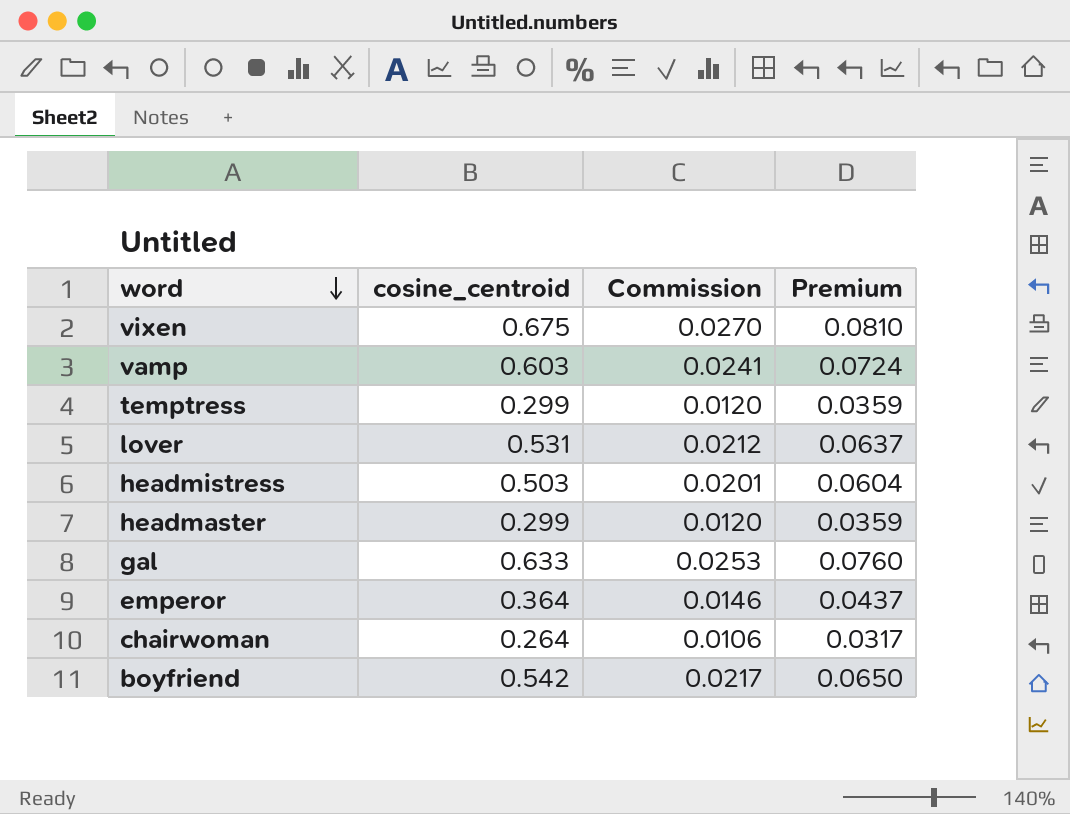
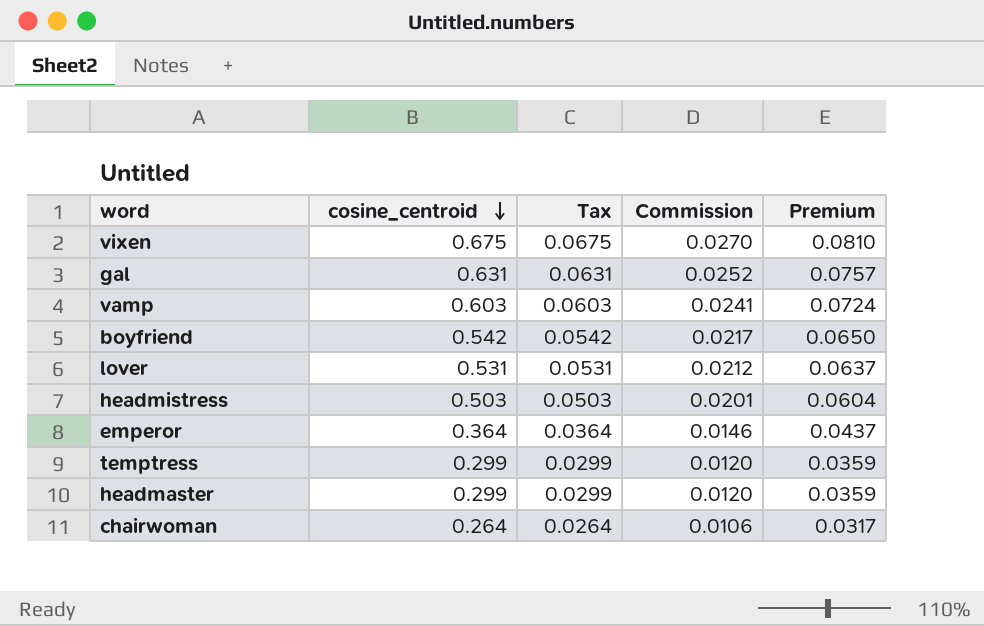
row order: word descending -> cosine_centroid descending
column Tax | formula: none -> [cosine_centroid] * 0.1
gal | cosine_centroid: 0.633 -> 0.631
gal | Commission: 0.0253 -> 0.0252
gal | Premium: 0.0760 -> 0.0757

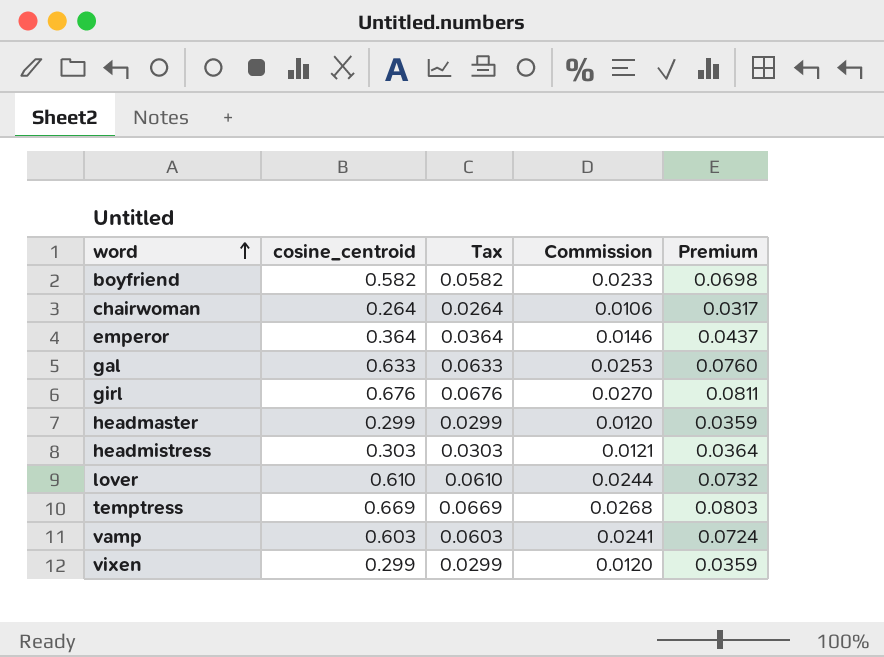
row order: cosine_centroid descending -> word ascending
boyfriend | cosine_centroid: 0.542 -> 0.582
boyfriend | Tax: 0.0542 -> 0.0582
boyfriend | Commission: 0.0217 -> 0.0233
boyfriend | Premium: 0.0650 -> 0.0698
gal | cosine_centroid: 0.631 -> 0.633
gal | Tax: 0.0631 -> 0.0633
gal | Commission: 0.0252 -> 0.0253
gal | Premium: 0.0757 -> 0.0760
row girl: none -> 0.676 | 0.0676 | 0.0270 | 0.0811
headmistress | cosine_centroid: 0.503 -> 0.303
headmistress | Tax: 0.0503 -> 0.0303
headmistress | Commission: 0.0201 -> 0.0121
headmistress | Premium: 0.0604 -> 0.0364
lover | cosine_centroid: 0.531 -> 0.610
lover | Tax: 0.0531 -> 0.0610
lover | Commission: 0.0212 -> 0.0244
lover | Premium: 0.0637 -> 0.0732
temptress | cosine_centroid: 0.299 -> 0.669
temptress | Tax: 0.0299 -> 0.0669
temptress | Commission: 0.0120 -> 0.0268
temptress | Premium: 0.0359 -> 0.0803
vixen | cosine_centroid: 0.675 -> 0.299
vixen | Tax: 0.0675 -> 0.0299
vixen | Commission: 0.0270 -> 0.0120
vixen | Premium: 0.0810 -> 0.0359

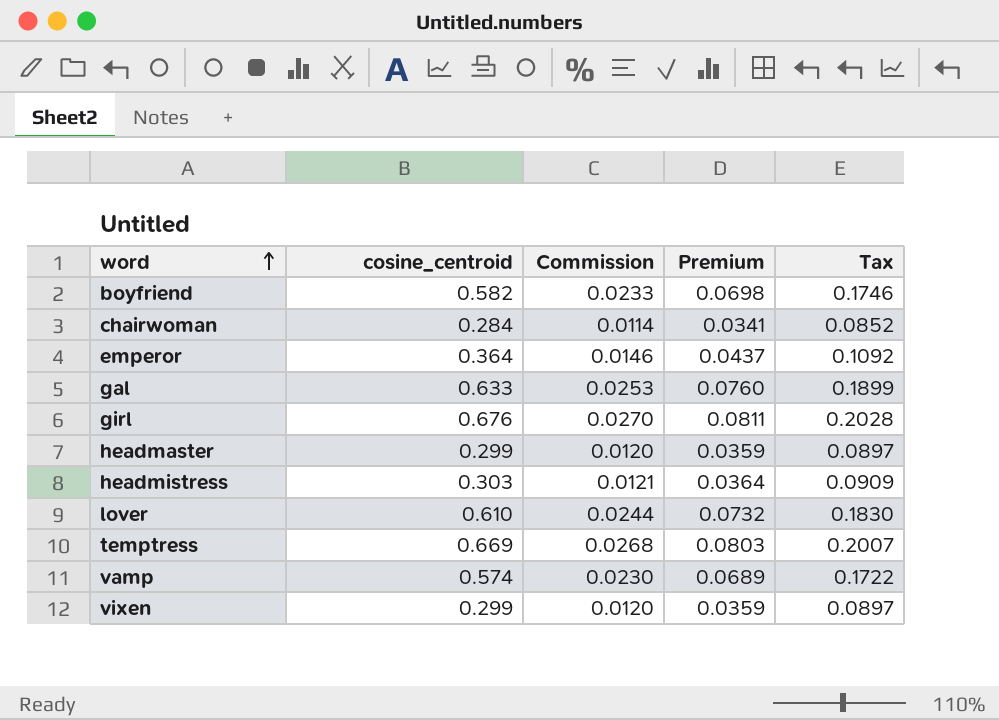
column Tax | formula: [cosine_centroid] * 0.1 -> [cosine_centroid] * 0.3
column Tax | position: 3 -> 5
chairwoman | cosine_centroid: 0.264 -> 0.284
chairwoman | Commission: 0.0106 -> 0.0114
chairwoman | Premium: 0.0317 -> 0.0341
vamp | cosine_centroid: 0.603 -> 0.574
vamp | Commission: 0.0241 -> 0.0230
vamp | Premium: 0.0724 -> 0.0689

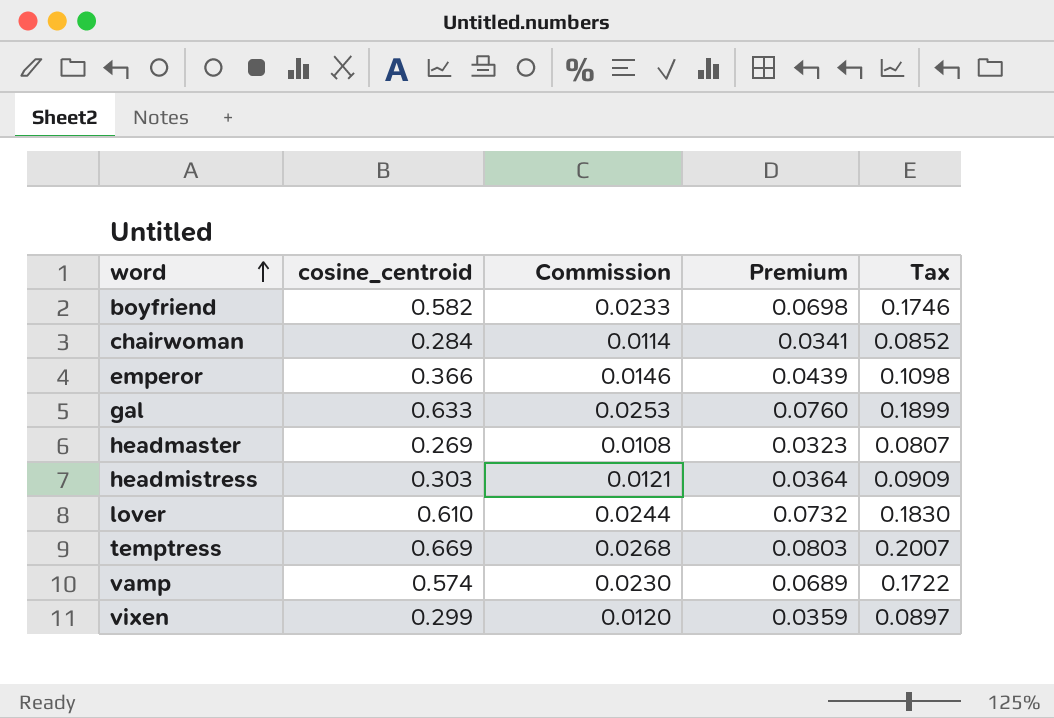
row girl: 0.676 | 0.0270 | 0.0811 | 0.2028 -> none
emperor | cosine_centroid: 0.364 -> 0.366
emperor | Premium: 0.0437 -> 0.0439
emperor | Tax: 0.1092 -> 0.1098
headmaster | cosine_centroid: 0.299 -> 0.269
headmaster | Commission: 0.0120 -> 0.0108
headmaster | Premium: 0.0359 -> 0.0323
headmaster | Tax: 0.0897 -> 0.0807

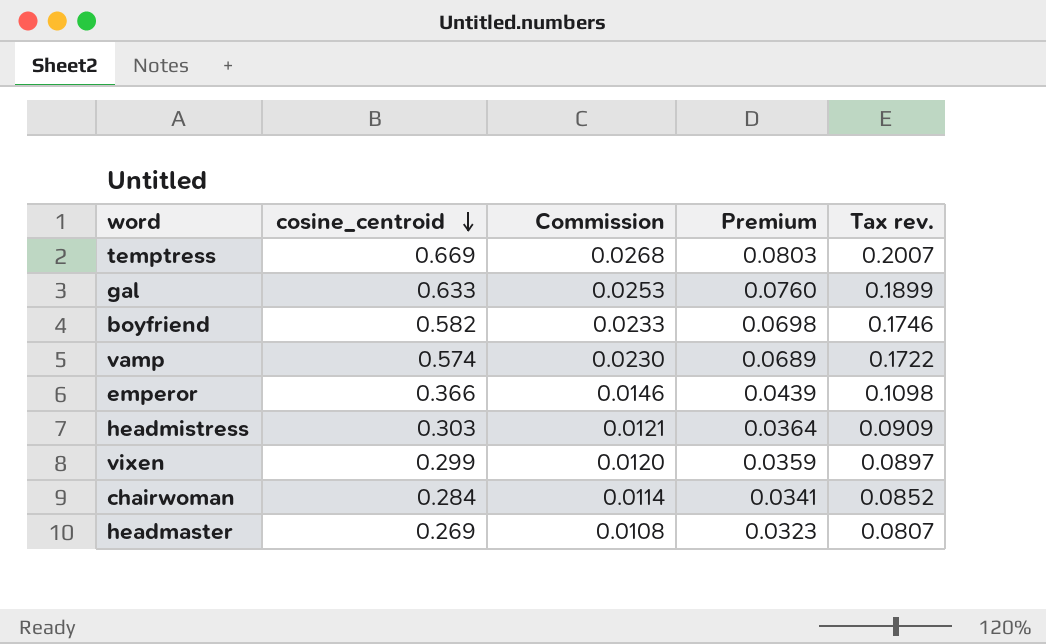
row order: word ascending -> cosine_centroid descending
column name: Tax -> Tax rev.
row lover: 0.610 | 0.0244 | 0.0732 | 0.1830 -> none

